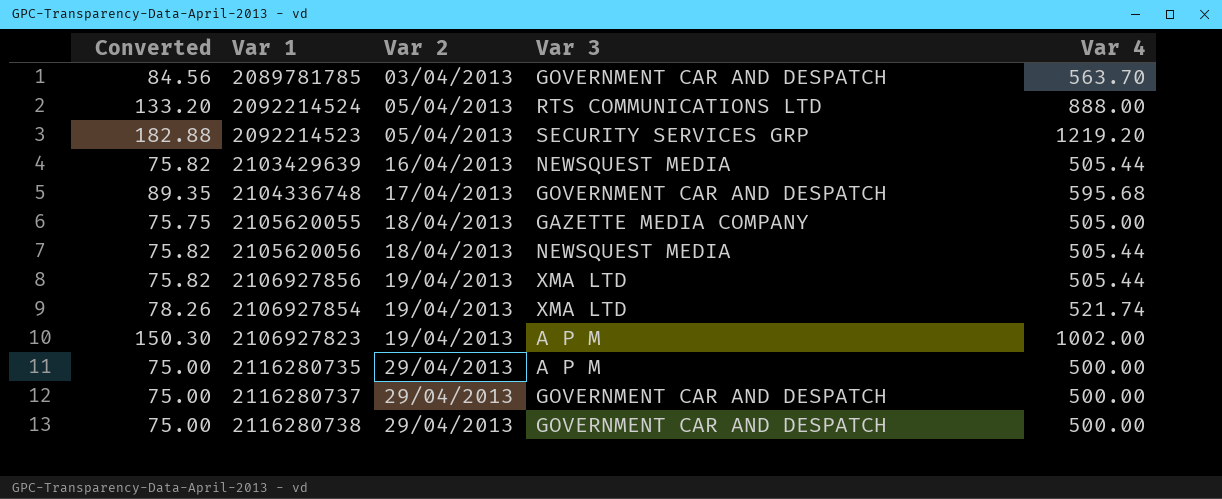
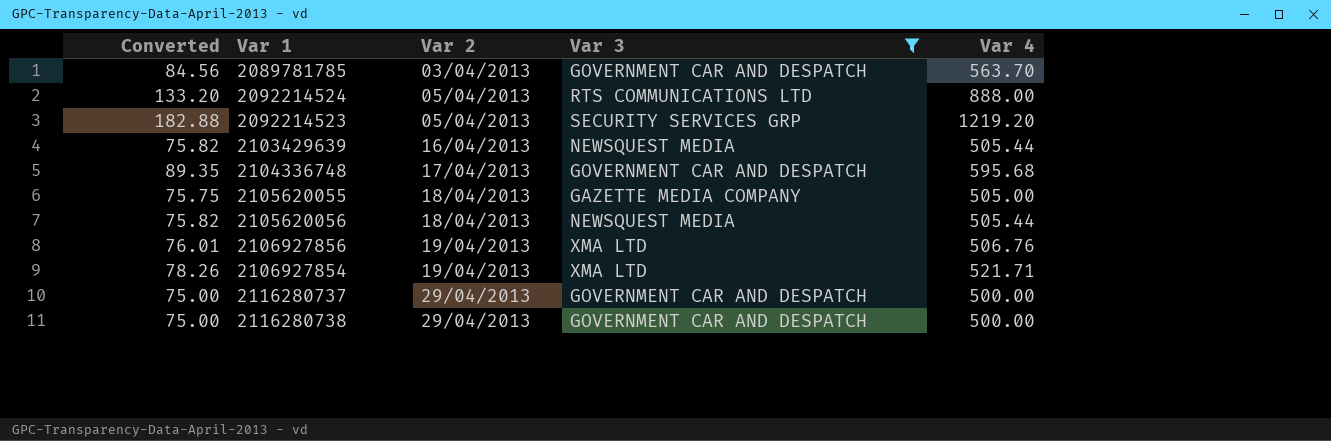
filter: none -> Var 3 != A P M
2106927856 | Converted: 75.82 -> 76.01
2106927856 | Var 4: 505.44 -> 506.76
2106927854 | Var 4: 521.74 -> 521.71

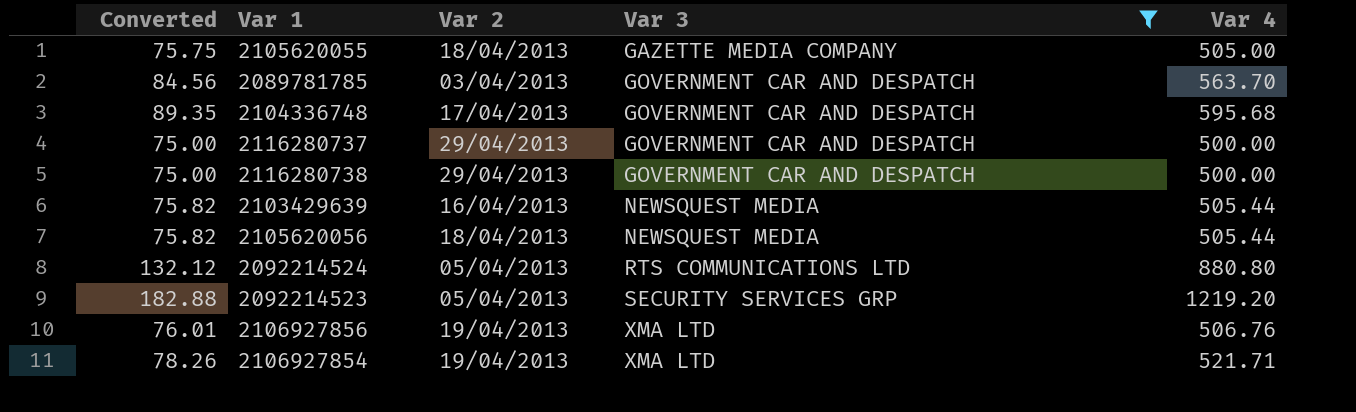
row order: Var 2 ascending -> Var 3 ascending
2092214524 | Converted: 133.20 -> 132.12
2092214524 | Var 4: 888.00 -> 880.80

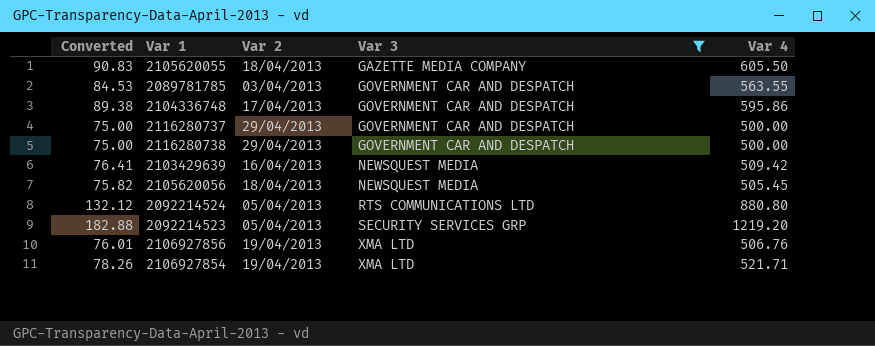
2105620055 | Converted: 75.75 -> 90.83
2105620055 | Var 4: 505.00 -> 605.50
2089781785 | Converted: 84.56 -> 84.53
2089781785 | Var 4: 563.70 -> 563.55
2104336748 | Converted: 89.35 -> 89.38
2104336748 | Var 4: 595.68 -> 595.86
2103429639 | Converted: 75.82 -> 76.41
2103429639 | Var 4: 505.44 -> 509.42
2105620056 | Var 4: 505.44 -> 505.45

